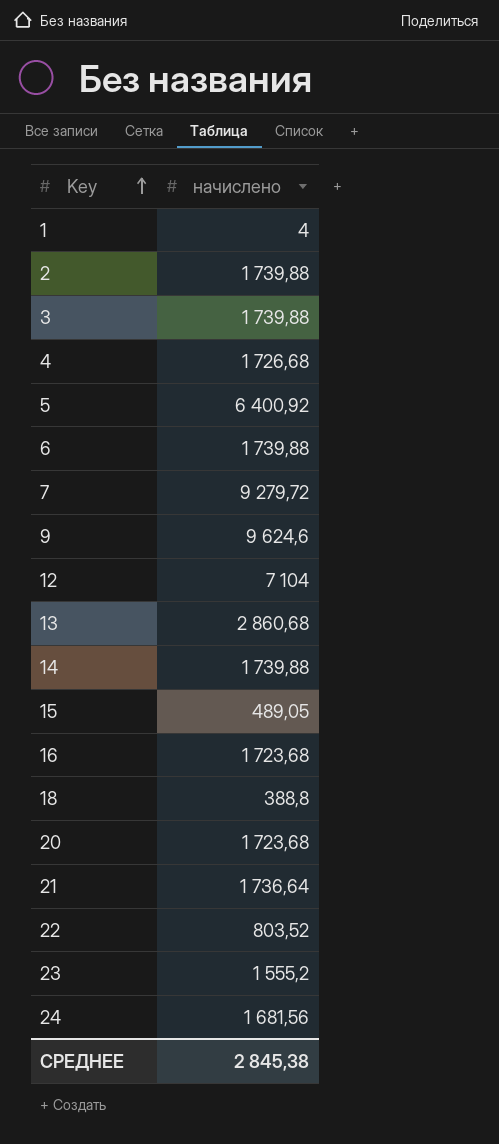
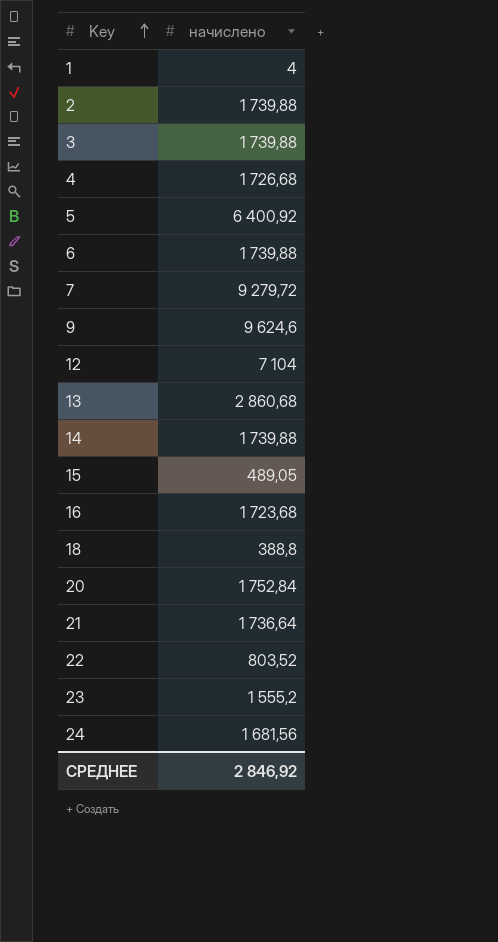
20 | начислено: 1 723,68 -> 1 752,84
СРЕДНЕЕ | начислено: 2 845,38 -> 2 846,92

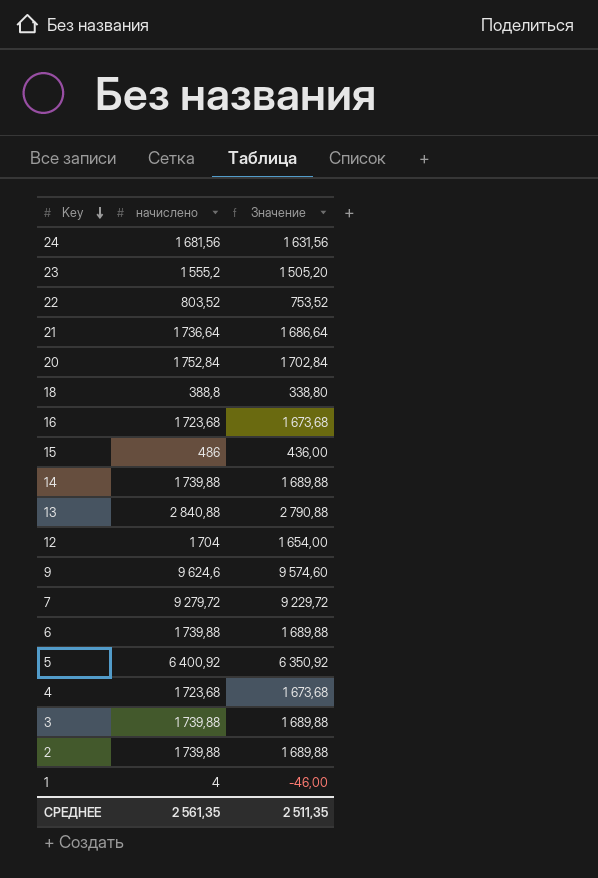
row order: Key ascending -> Key descending
column Значение | formula: none -> [начислено] - 50
15 | начислено: 489,05 -> 486
13 | начислено: 2 860,68 -> 2 840,88
12 | начислено: 7 104 -> 1 704
4 | начислено: 1 726,68 -> 1 723,68
СРЕДНЕЕ | начислено: 2 846,92 -> 2 561,35

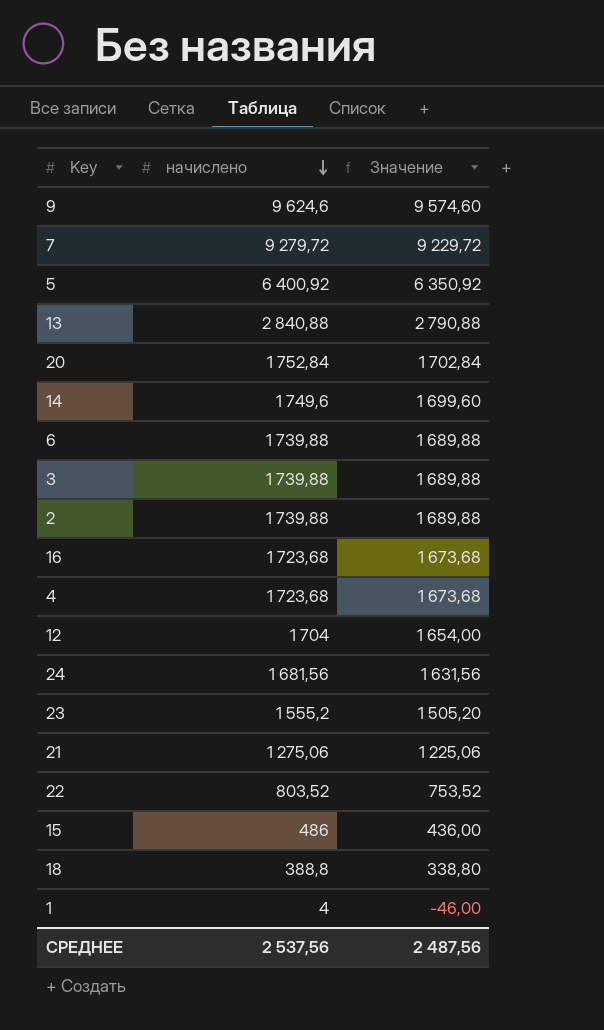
row order: Key descending -> начислено descending
14 | начислено: 1 739,88 -> 1 749,6
14 | Значение: 1 689,88 -> 1 699,60
21 | начислено: 1 736,64 -> 1 275,06
21 | Значение: 1 686,64 -> 1 225,06
СРЕДНЕЕ | начислено: 2 561,35 -> 2 537,56
СРЕДНЕЕ | Значение: 2 511,35 -> 2 487,56

